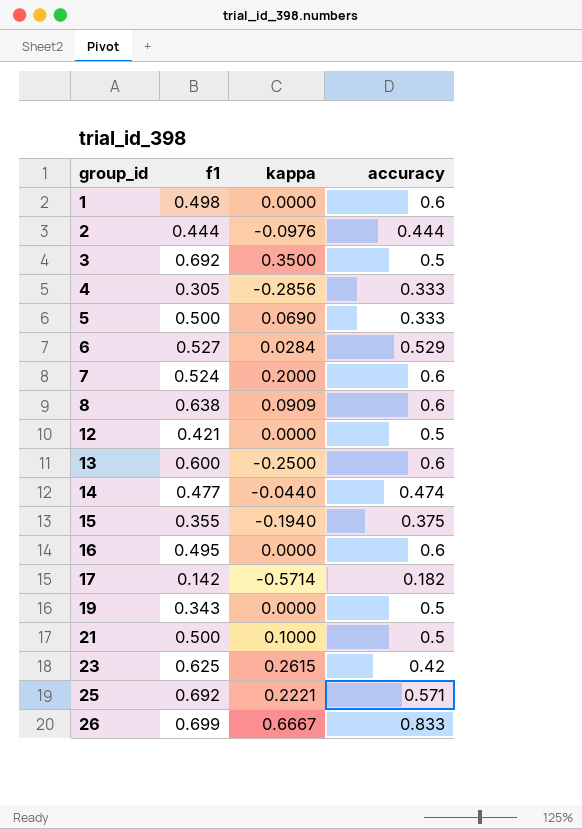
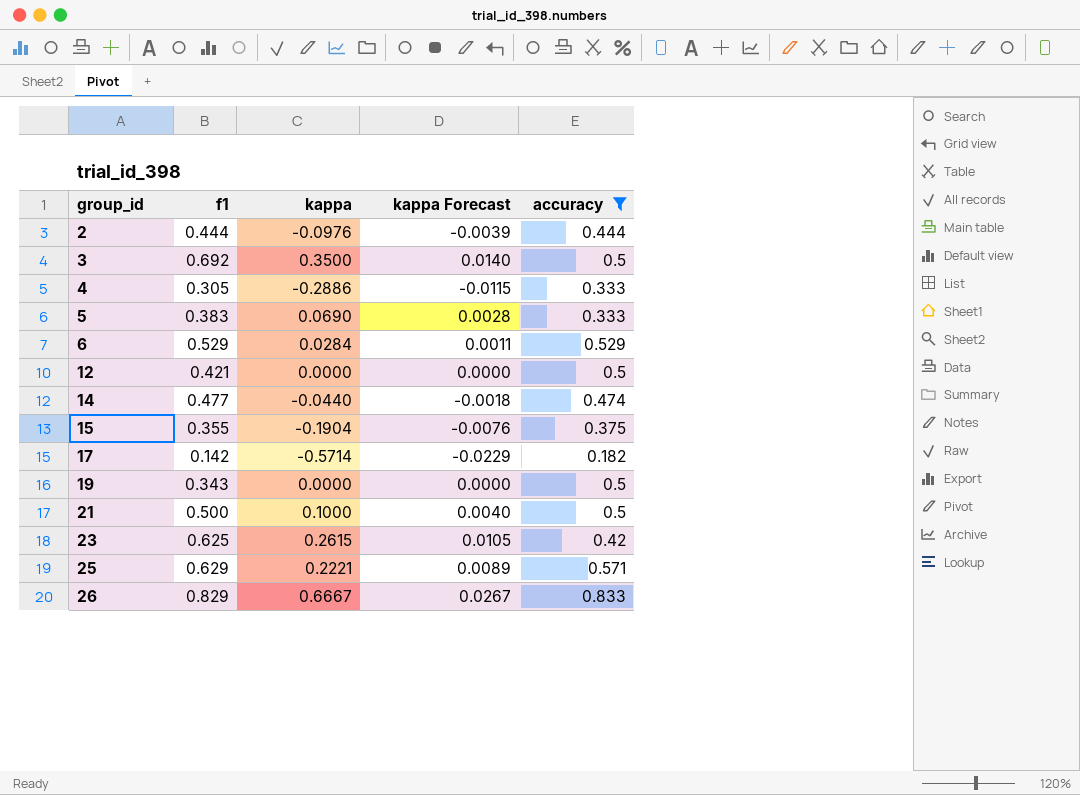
filter: none -> accuracy != 0.6
column kappa Forecast | formula: none -> [kappa] * 0.04
4 | kappa: -0.2856 -> -0.2886
5 | f1: 0.500 -> 0.383
6 | f1: 0.527 -> 0.529
15 | kappa: -0.1940 -> -0.1904
25 | f1: 0.692 -> 0.629
26 | f1: 0.699 -> 0.829

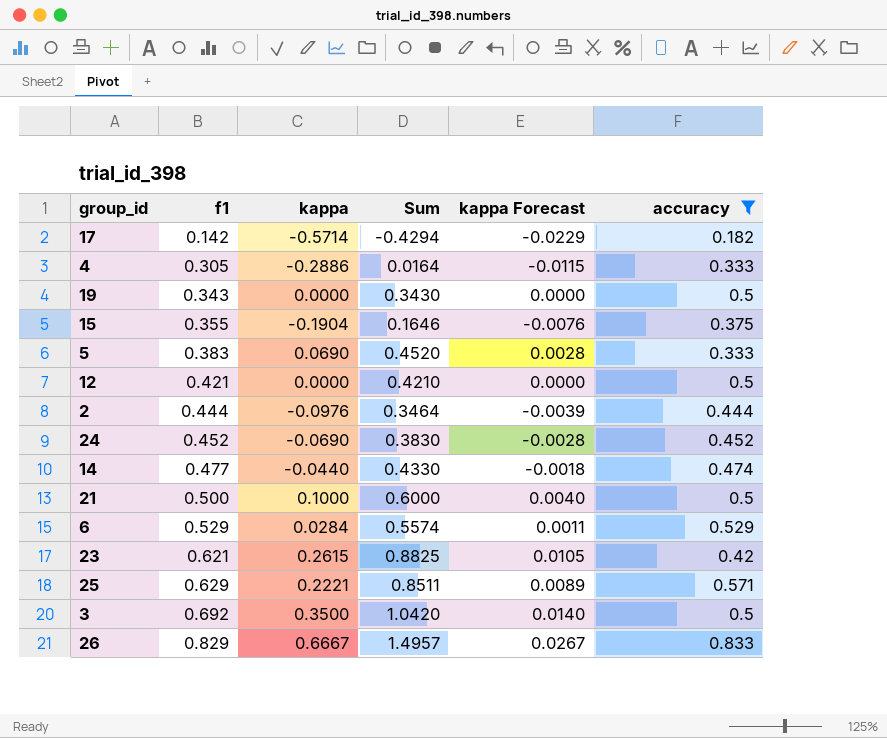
row order: group_id ascending -> f1 ascending
column Sum | formula: none -> [f1] + [kappa]
row 24: none -> 0.452 | -0.0690 | 0.3830 | -0.0028 | 0.452
23 | f1: 0.625 -> 0.621

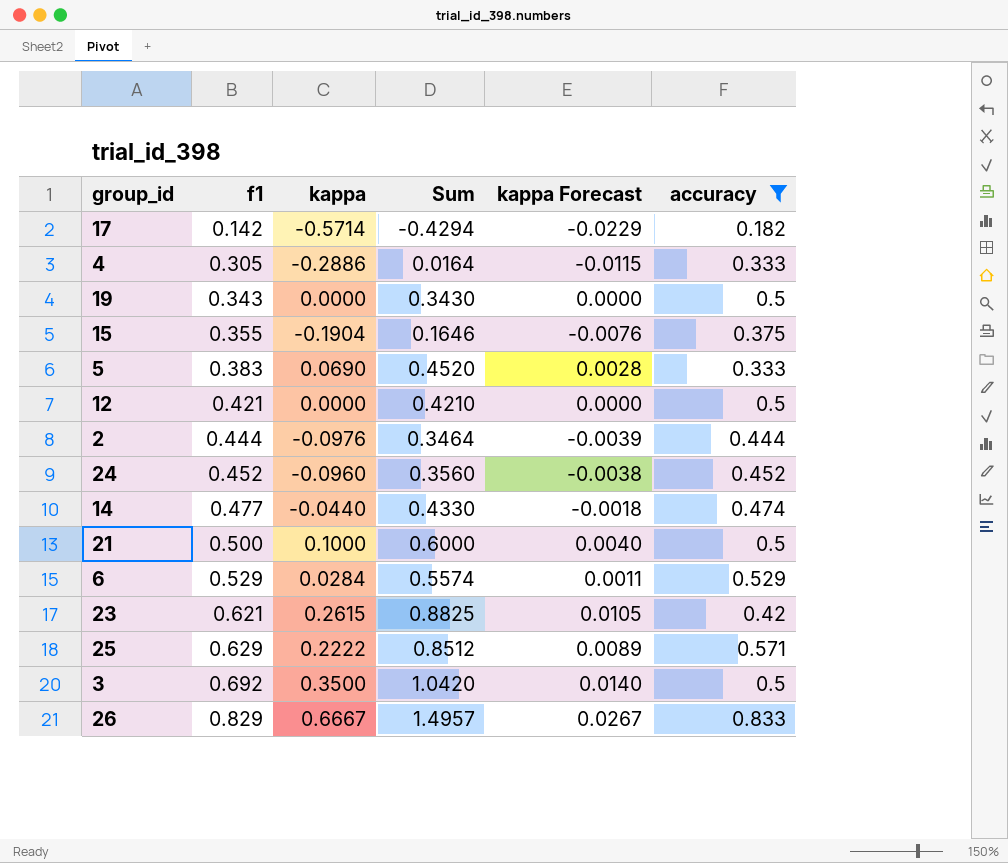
24 | kappa: -0.0690 -> -0.0960
24 | Sum: 0.3830 -> 0.3560
24 | kappa Forecast: -0.0028 -> -0.0038
25 | kappa: 0.2221 -> 0.2222
25 | Sum: 0.8511 -> 0.8512

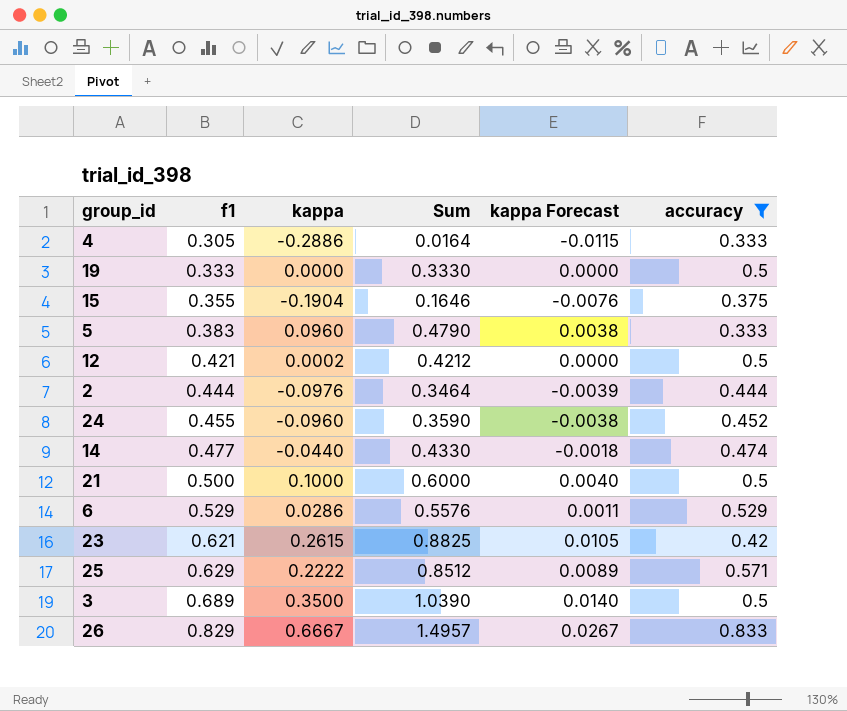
row 17: 0.142 | -0.5714 | -0.4294 | -0.0229 | 0.182 -> none
19 | f1: 0.343 -> 0.333
19 | Sum: 0.3430 -> 0.3330
5 | kappa: 0.0690 -> 0.0960
5 | Sum: 0.4520 -> 0.4790
5 | kappa Forecast: 0.0028 -> 0.0038
12 | kappa: 0.0000 -> 0.0002
12 | Sum: 0.4210 -> 0.4212
24 | f1: 0.452 -> 0.455
24 | Sum: 0.3560 -> 0.3590
6 | kappa: 0.0284 -> 0.0286
6 | Sum: 0.5574 -> 0.5576
3 | f1: 0.692 -> 0.689
3 | Sum: 1.0420 -> 1.0390

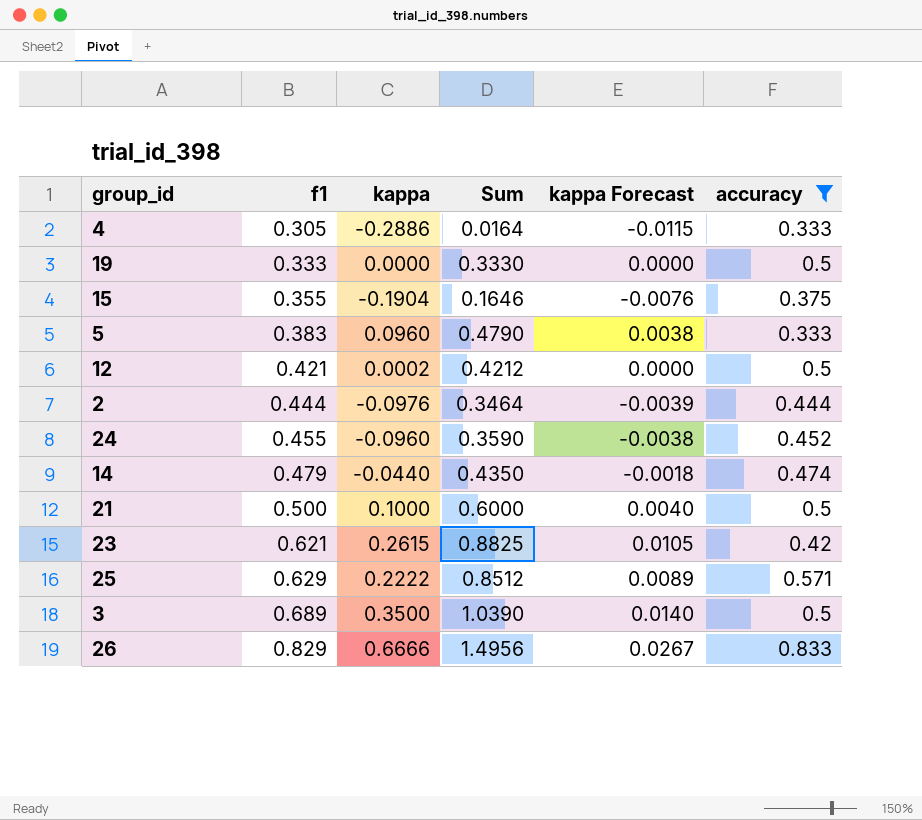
row 6: 0.529 | 0.0286 | 0.5576 | 0.0011 | 0.529 -> none
14 | f1: 0.477 -> 0.479
14 | Sum: 0.4330 -> 0.4350
26 | kappa: 0.6667 -> 0.6666
26 | Sum: 1.4957 -> 1.4956

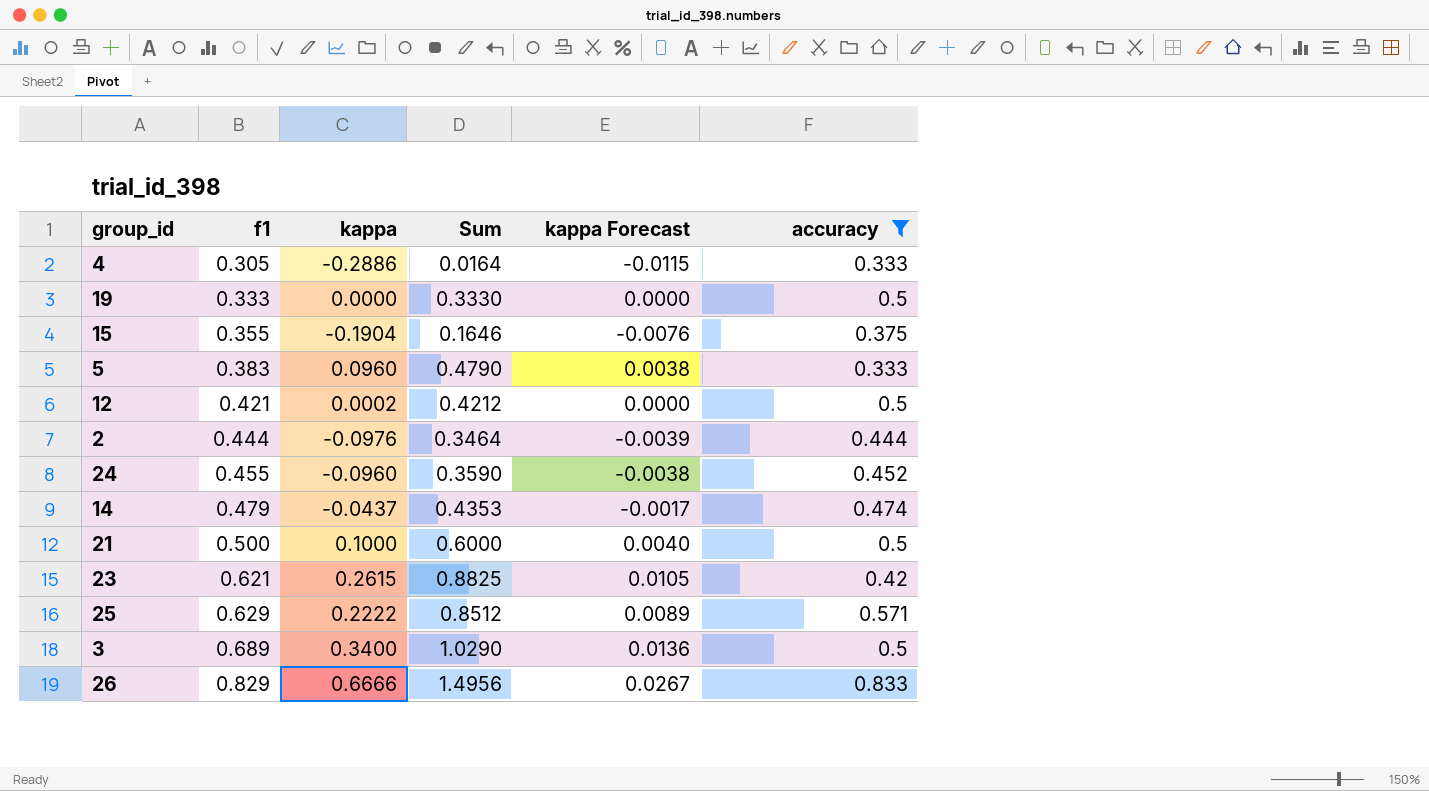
14 | kappa: -0.0440 -> -0.0437
14 | Sum: 0.4350 -> 0.4353
14 | kappa Forecast: -0.0018 -> -0.0017
3 | kappa: 0.3500 -> 0.3400
3 | Sum: 1.0390 -> 1.0290
3 | kappa Forecast: 0.0140 -> 0.0136

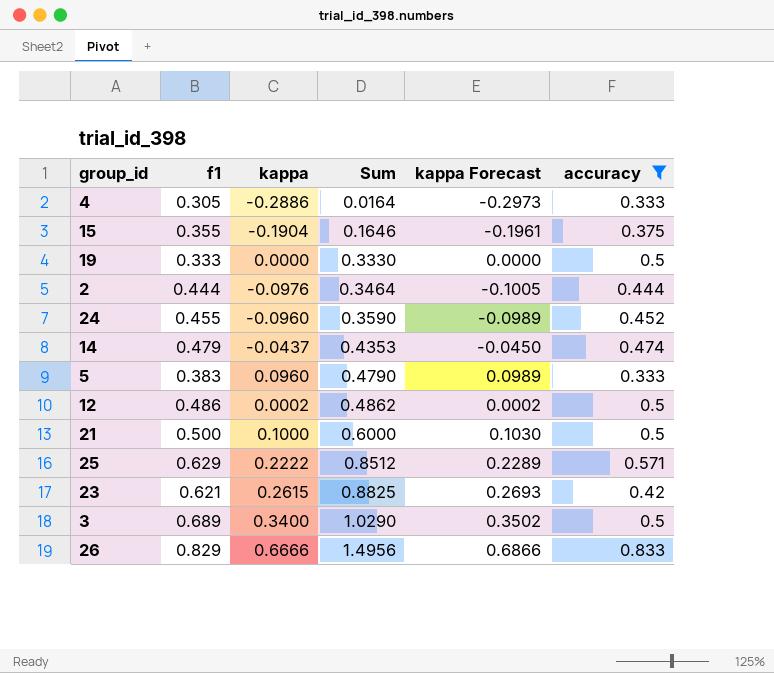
row order: f1 ascending -> Sum ascending
column kappa Forecast | formula: [kappa] * 0.04 -> [kappa] * 1.03
12 | f1: 0.421 -> 0.486
12 | Sum: 0.4212 -> 0.4862

